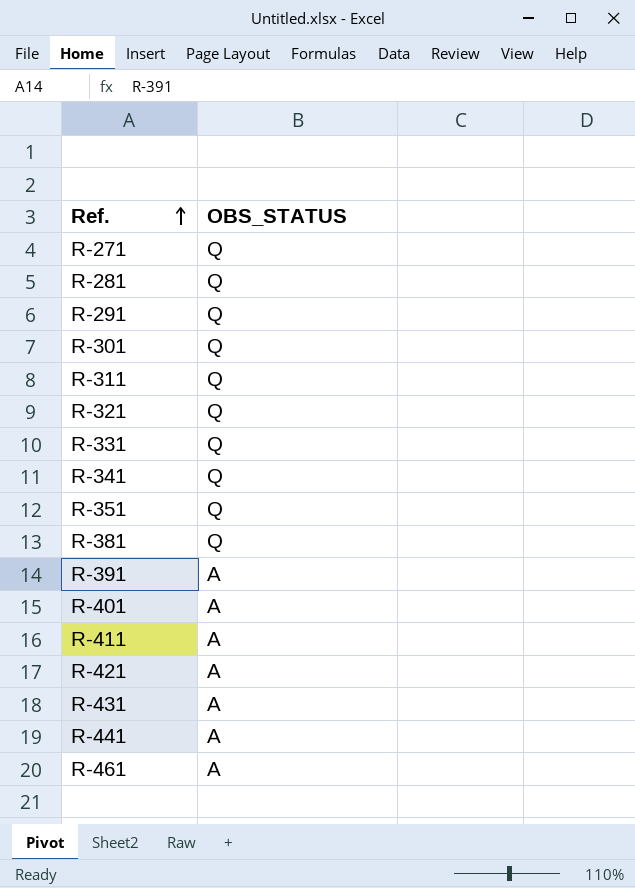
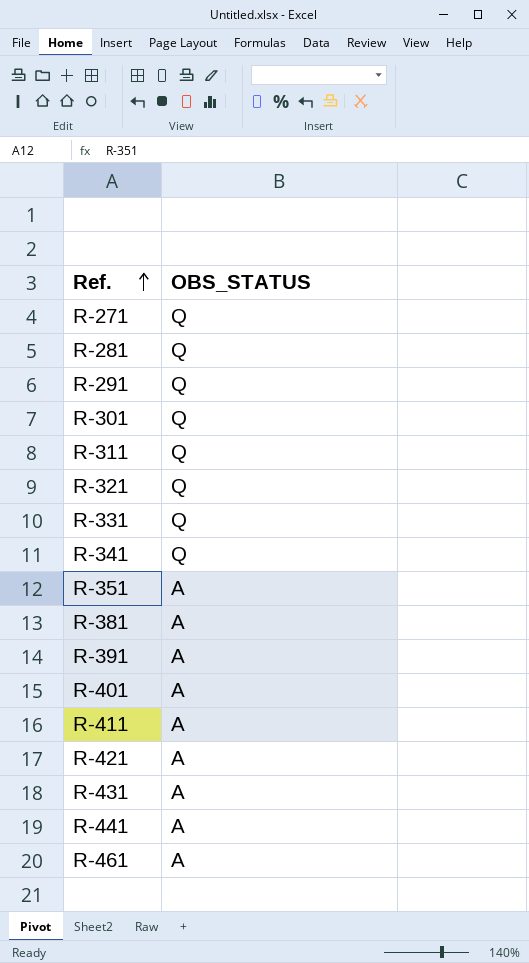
R-351 | OBS_STATUS: Q -> A
R-381 | OBS_STATUS: Q -> A

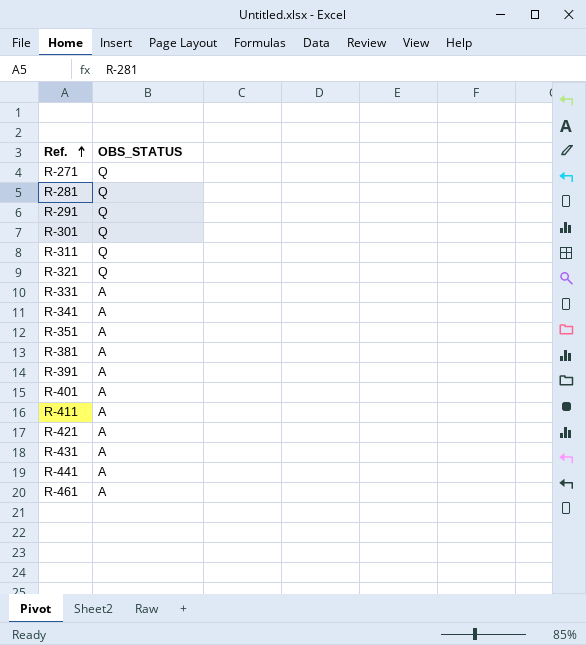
R-331 | OBS_STATUS: Q -> A
R-341 | OBS_STATUS: Q -> A

